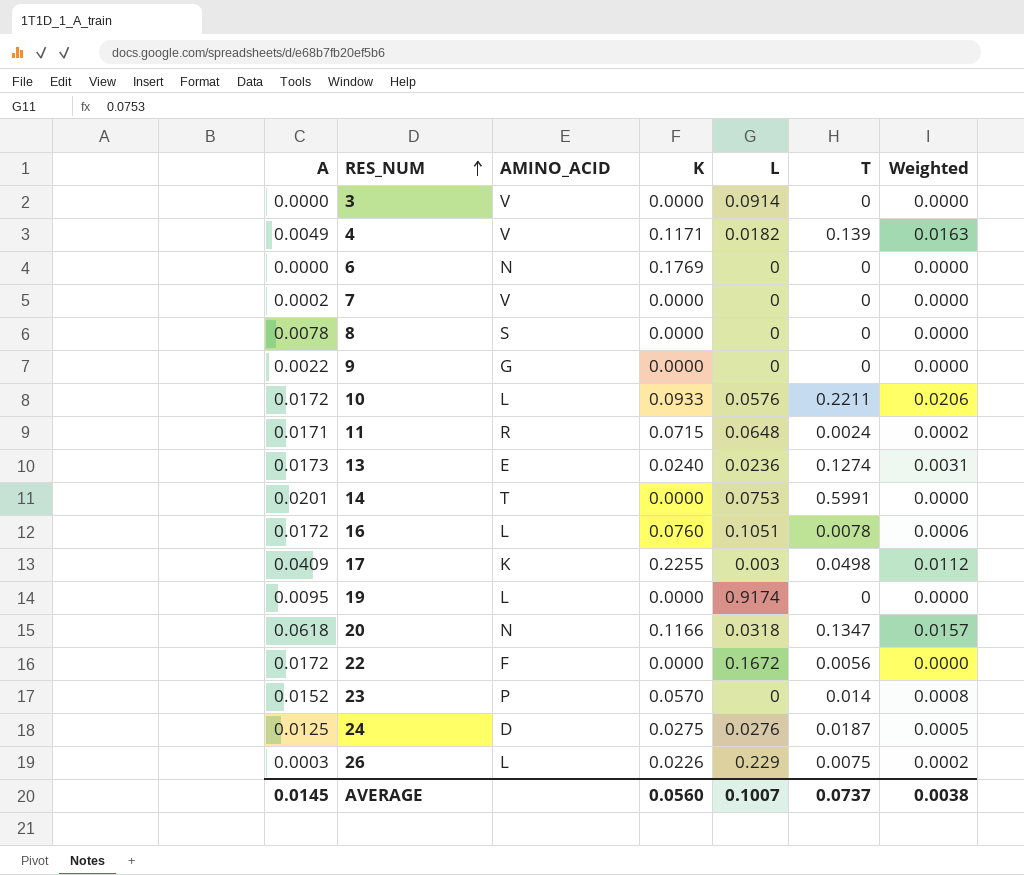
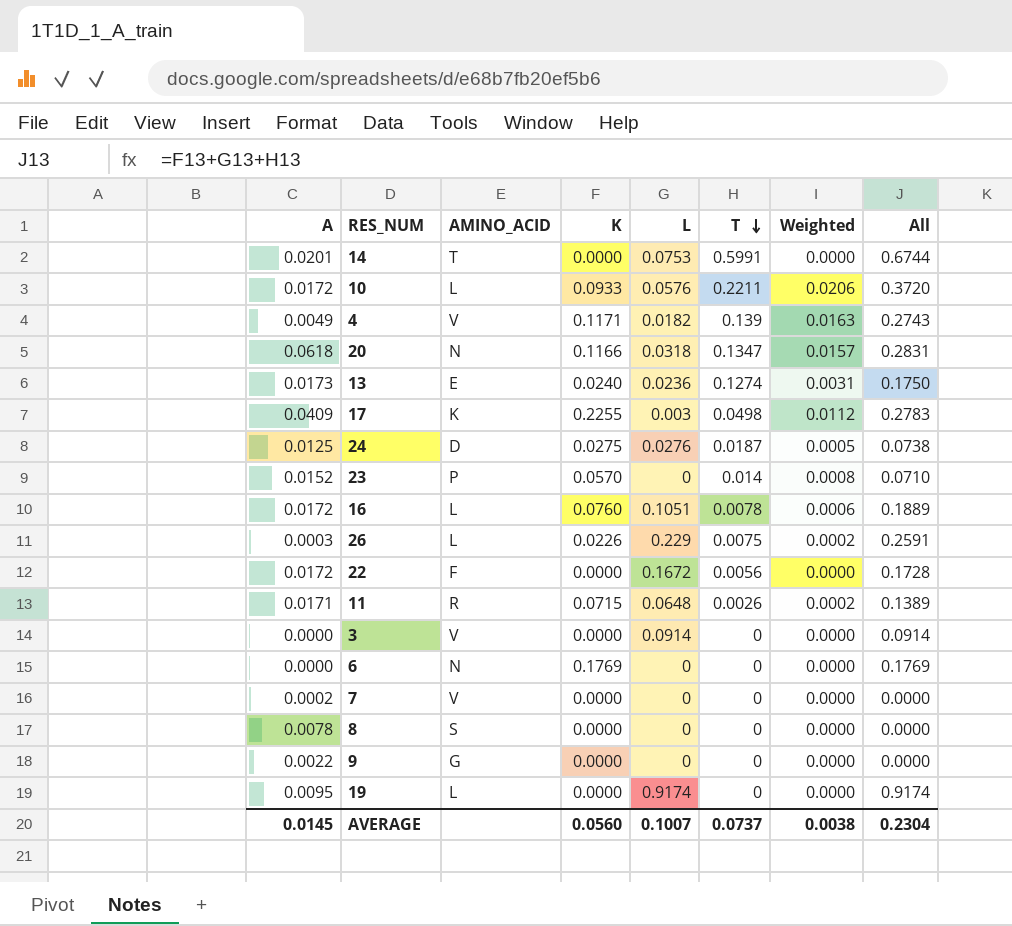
row order: RES_NUM ascending -> T descending
column All | formula: none -> [K] + [L] + [T]
11 | T: 0.0024 -> 0.0026

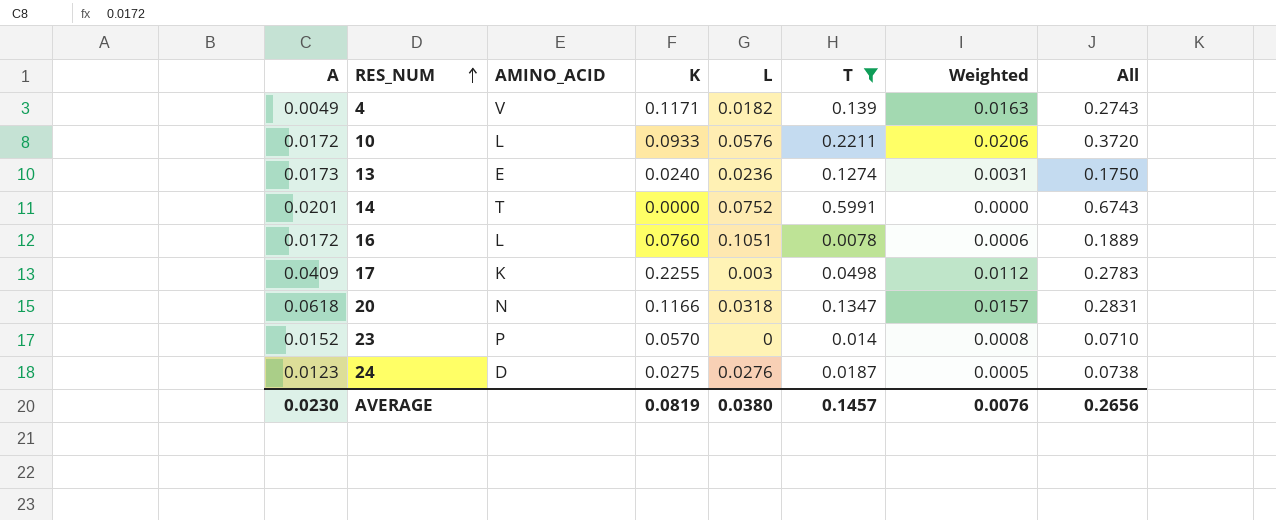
filter: none -> T >= 0.0078
row order: T descending -> RES_NUM ascending
14 | L: 0.0753 -> 0.0752
14 | All: 0.6744 -> 0.6743
24 | A: 0.0125 -> 0.0123
AVERAGE | A: 0.0145 -> 0.0230
AVERAGE | K: 0.0560 -> 0.0819
AVERAGE | L: 0.1007 -> 0.0380
AVERAGE | T: 0.0737 -> 0.1457
AVERAGE | Weighted: 0.0038 -> 0.0076
AVERAGE | All: 0.2304 -> 0.2656

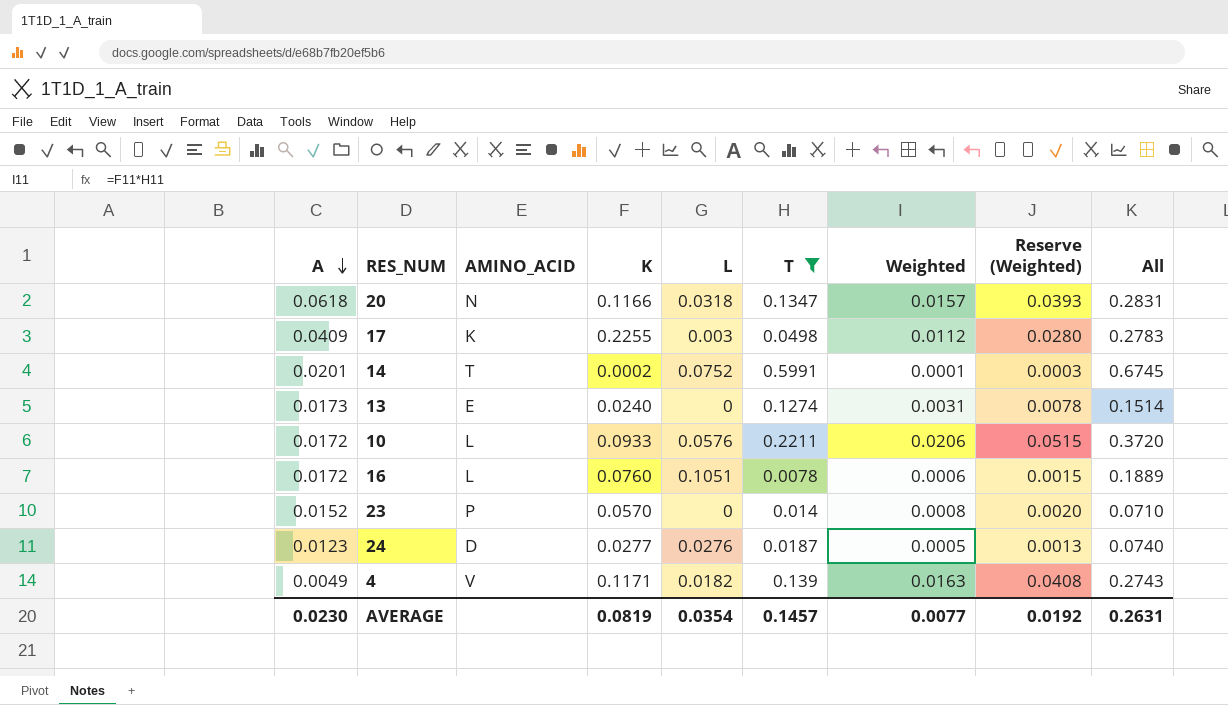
row order: RES_NUM ascending -> A descending
column Reserve (Weighted) | formula: none -> [Weighted] * 2.5
14 | K: 0.0000 -> 0.0002
14 | Weighted: 0.0000 -> 0.0001
14 | All: 0.6743 -> 0.6745
13 | L: 0.0236 -> 0
13 | All: 0.1750 -> 0.1514
24 | K: 0.0275 -> 0.0277
24 | All: 0.0738 -> 0.0740
AVERAGE | L: 0.0380 -> 0.0354
AVERAGE | Weighted: 0.0076 -> 0.0077
AVERAGE | All: 0.2656 -> 0.2631

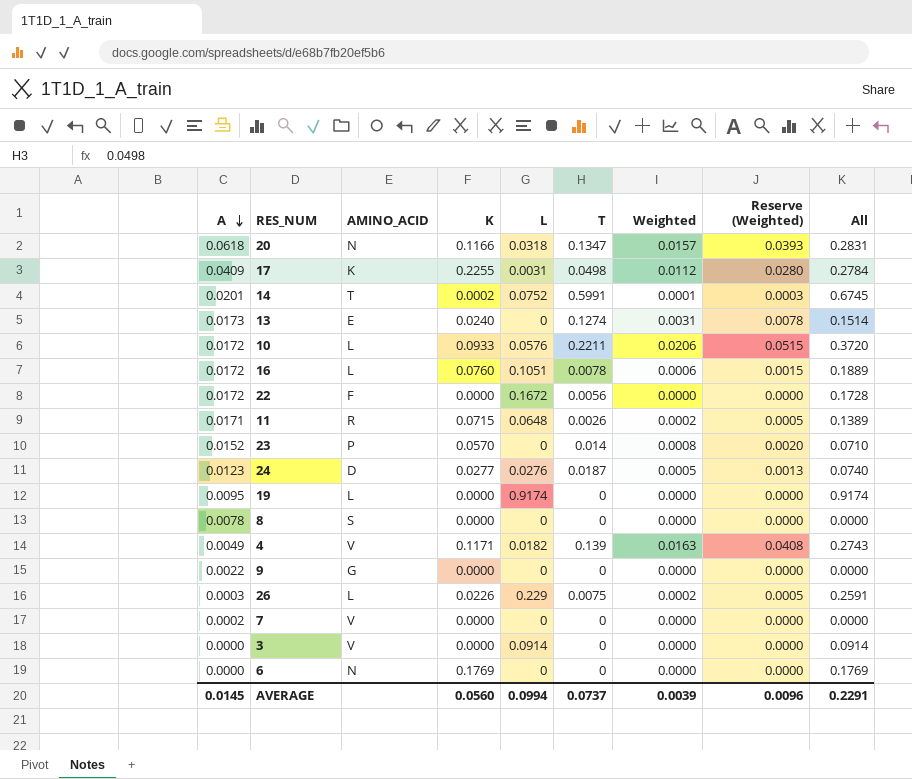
filter: T >= 0.0078 -> none
17 | L: 0.003 -> 0.0031
17 | All: 0.2783 -> 0.2784
AVERAGE | A: 0.0230 -> 0.0145
AVERAGE | K: 0.0819 -> 0.0560
AVERAGE | L: 0.0354 -> 0.0994
AVERAGE | T: 0.1457 -> 0.0737
AVERAGE | Weighted: 0.0077 -> 0.0039
AVERAGE | Reserve (Weighted): 0.0192 -> 0.0096
AVERAGE | All: 0.2631 -> 0.2291

